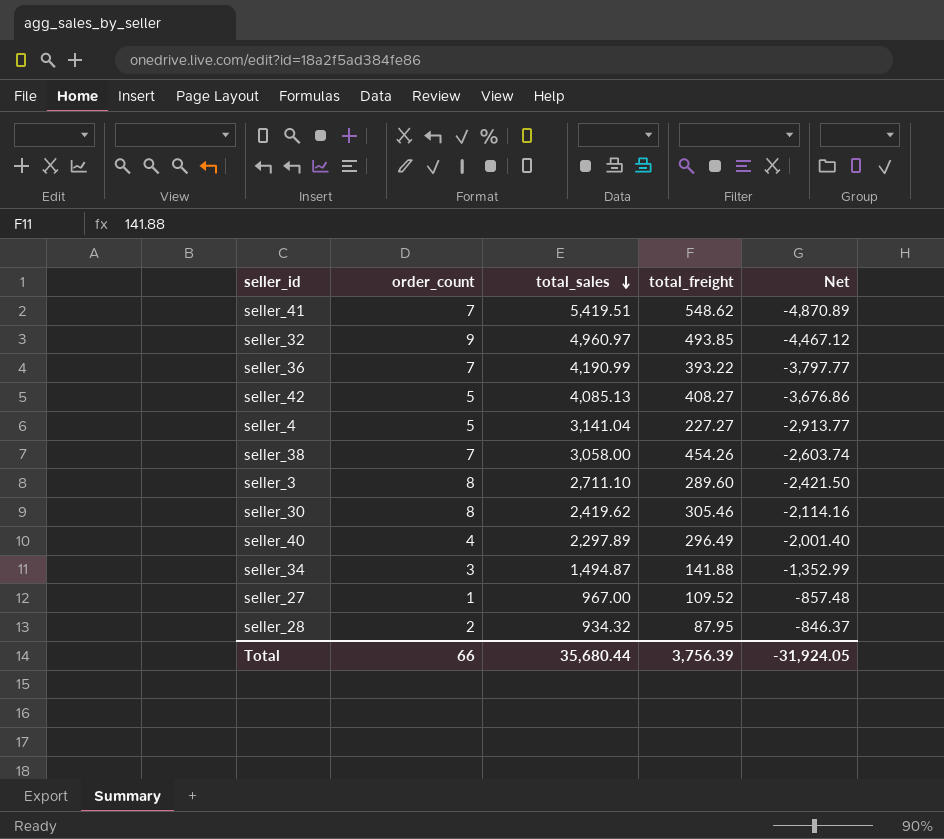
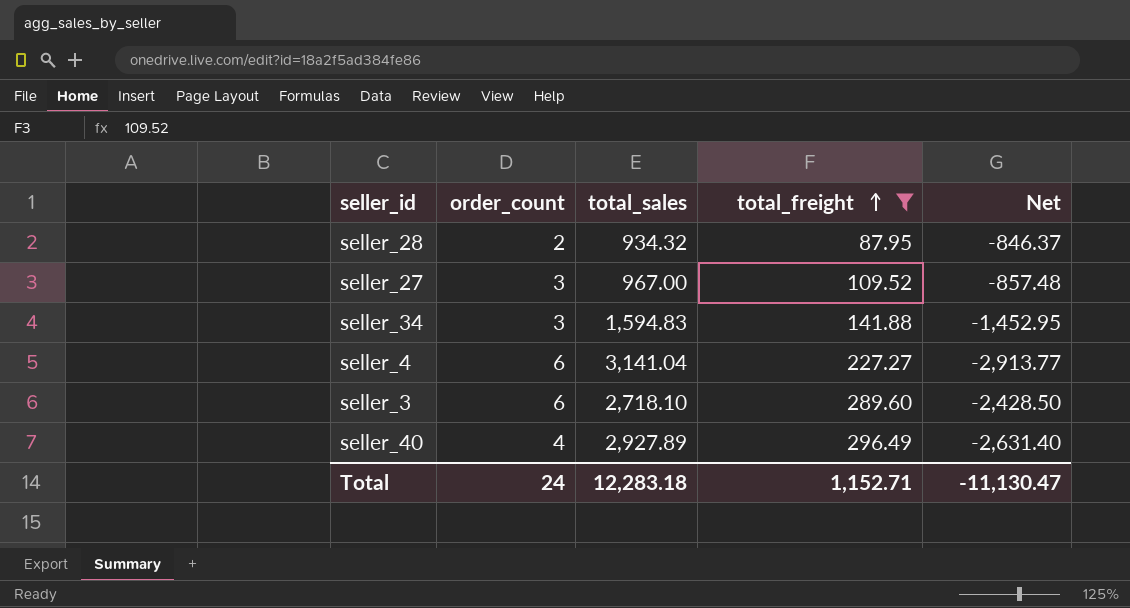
filter: none -> total_freight <= 296.49
row order: total_sales descending -> total_freight ascending
seller_27 | order_count: 1 -> 3
seller_34 | total_sales: 1,494.87 -> 1,594.83
seller_34 | Net: -1,352.99 -> -1,452.95
seller_4 | order_count: 5 -> 6
seller_3 | order_count: 8 -> 6
seller_3 | total_sales: 2,711.10 -> 2,718.10
seller_3 | Net: -2,421.50 -> -2,428.50
seller_40 | total_sales: 2,297.89 -> 2,927.89
seller_40 | Net: -2,001.40 -> -2,631.40
Total | order_count: 66 -> 24
Total | total_sales: 35,680.44 -> 12,283.18
Total | total_freight: 3,756.39 -> 1,152.71
Total | Net: -31,924.05 -> -11,130.47

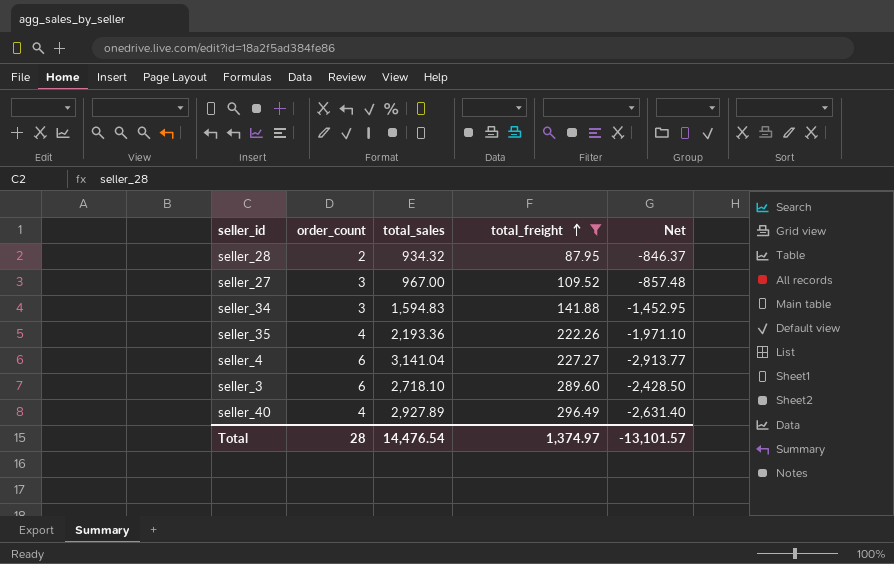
row seller_35: none -> 4 | 2,193.36 | 222.26 | -1,971.10
Total | order_count: 24 -> 28
Total | total_sales: 12,283.18 -> 14,476.54
Total | total_freight: 1,152.71 -> 1,374.97
Total | Net: -11,130.47 -> -13,101.57

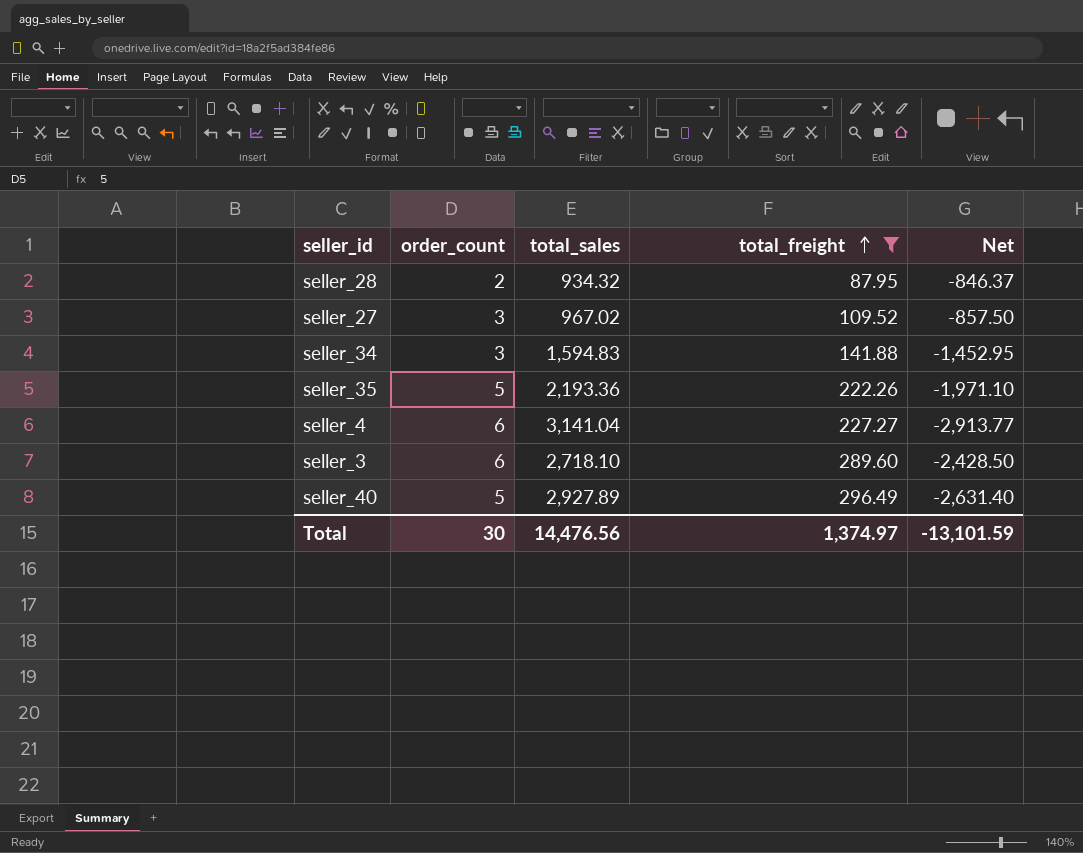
seller_27 | total_sales: 967.00 -> 967.02
seller_27 | Net: -857.48 -> -857.50
seller_35 | order_count: 4 -> 5
seller_40 | order_count: 4 -> 5
Total | order_count: 28 -> 30
Total | total_sales: 14,476.54 -> 14,476.56
Total | Net: -13,101.57 -> -13,101.59

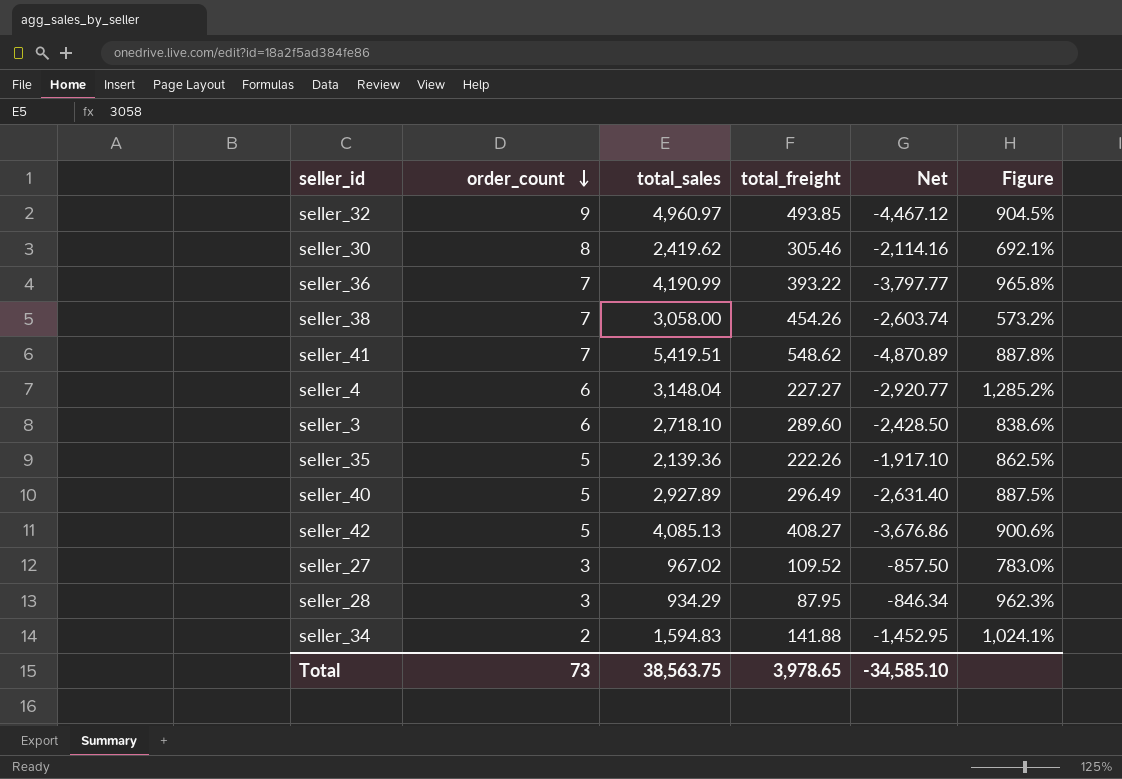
filter: total_freight <= 296.49 -> none
row order: total_freight ascending -> order_count descending
column Figure | formula: none -> ([total_sales] - [total_freight]) / [total_freight]
seller_4 | total_sales: 3,141.04 -> 3,148.04
seller_4 | Net: -2,913.77 -> -2,920.77
seller_35 | total_sales: 2,193.36 -> 2,139.36
seller_35 | Net: -1,971.10 -> -1,917.10
seller_28 | order_count: 2 -> 3
seller_28 | total_sales: 934.32 -> 934.29
seller_28 | Net: -846.37 -> -846.34
seller_34 | order_count: 3 -> 2
Total | order_count: 30 -> 73
Total | total_sales: 14,476.56 -> 38,563.75
Total | total_freight: 1,374.97 -> 3,978.65
Total | Net: -13,101.59 -> -34,585.10

